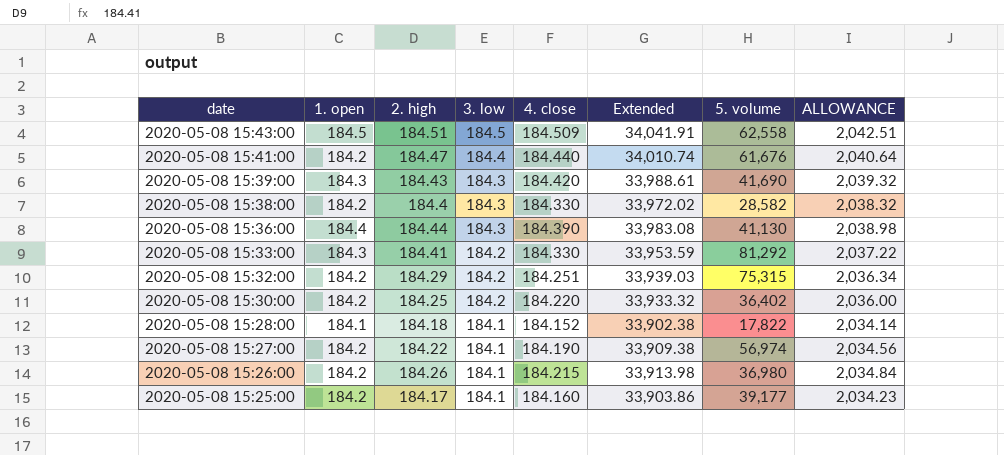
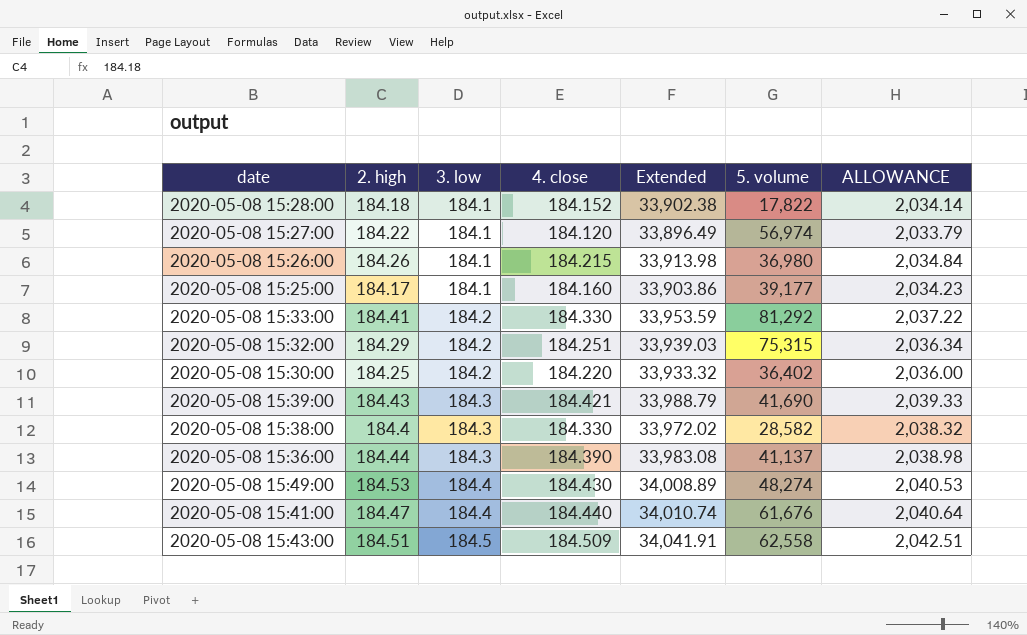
row order: date descending -> 3. low ascending
column 1. open | position: 2 -> none
2020-05-08 15:27:00 | 4. close: 184.190 -> 184.120
2020-05-08 15:27:00 | Extended: 33,909.38 -> 33,896.49
2020-05-08 15:27:00 | ALLOWANCE: 2,034.56 -> 2,033.79
2020-05-08 15:39:00 | 4. close: 184.420 -> 184.421
2020-05-08 15:39:00 | Extended: 33,988.61 -> 33,988.79
2020-05-08 15:39:00 | ALLOWANCE: 2,039.32 -> 2,039.33
2020-05-08 15:36:00 | 5. volume: 41,130 -> 41,137
row 2020-05-08 15:49:00: none -> 184.53 | 184.4 | 184.430 | 34,008.89 | 48,274 | 2,040.53

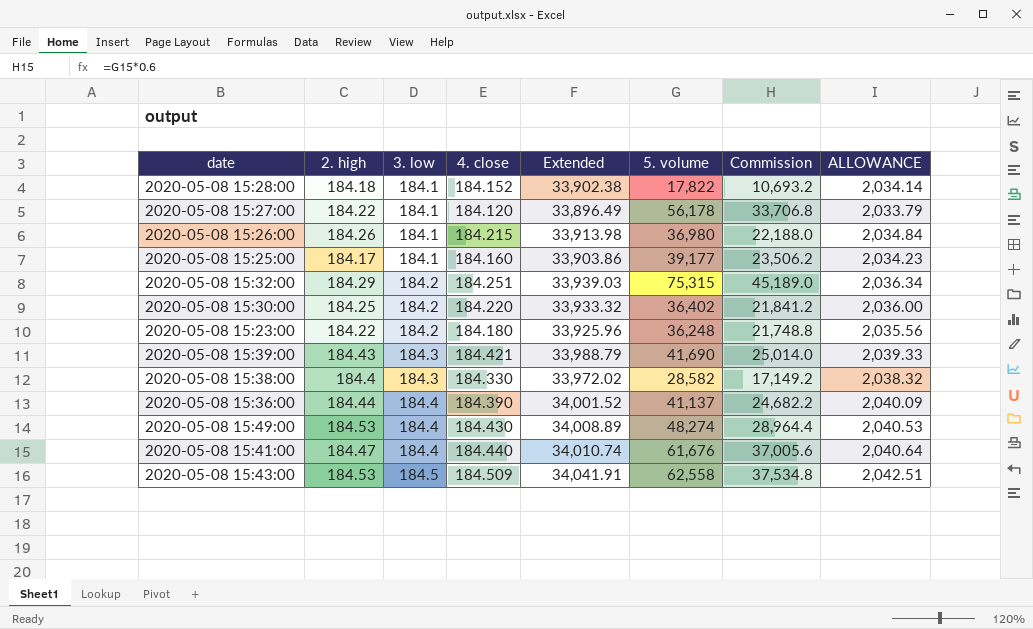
column Commission | formula: none -> [5. volume] * 0.6
row 2020-05-08 15:33:00: 184.41 | 184.2 | 184.330 | 33,953.59 | 81,292 | 2,037.22 -> none
2020-05-08 15:27:00 | 5. volume: 56,974 -> 56,178
row 2020-05-08 15:23:00: none -> 184.22 | 184.2 | 184.180 | 33,925.96 | 36,248 | 21,748.8 | 2,035.56
2020-05-08 15:36:00 | 3. low: 184.3 -> 184.4
2020-05-08 15:36:00 | Extended: 33,983.08 -> 34,001.52
2020-05-08 15:36:00 | ALLOWANCE: 2,038.98 -> 2,040.09
2020-05-08 15:43:00 | 2. high: 184.51 -> 184.53

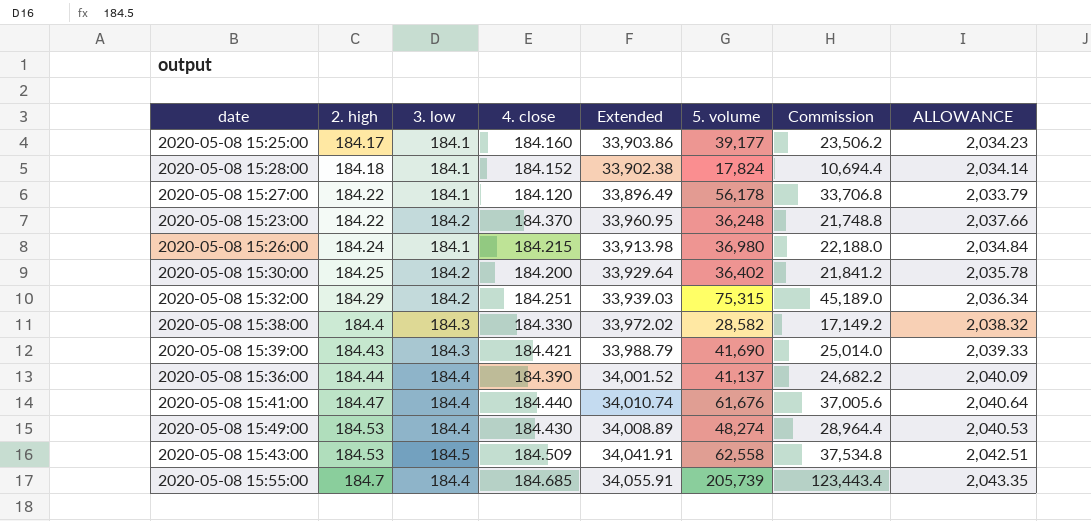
row order: 3. low ascending -> 2. high ascending
2020-05-08 15:28:00 | 5. volume: 17,822 -> 17,824
2020-05-08 15:28:00 | Commission: 10,693.2 -> 10,694.4
2020-05-08 15:23:00 | 4. close: 184.180 -> 184.370
2020-05-08 15:23:00 | Extended: 33,925.96 -> 33,960.95
2020-05-08 15:23:00 | ALLOWANCE: 2,035.56 -> 2,037.66
2020-05-08 15:26:00 | 2. high: 184.26 -> 184.24
2020-05-08 15:30:00 | 4. close: 184.220 -> 184.200
2020-05-08 15:30:00 | Extended: 33,933.32 -> 33,929.64
2020-05-08 15:30:00 | ALLOWANCE: 2,036.00 -> 2,035.78
row 2020-05-08 15:55:00: none -> 184.7 | 184.4 | 184.685 | 34,055.91 | 205,739 | 123,443.4 | 2,043.35

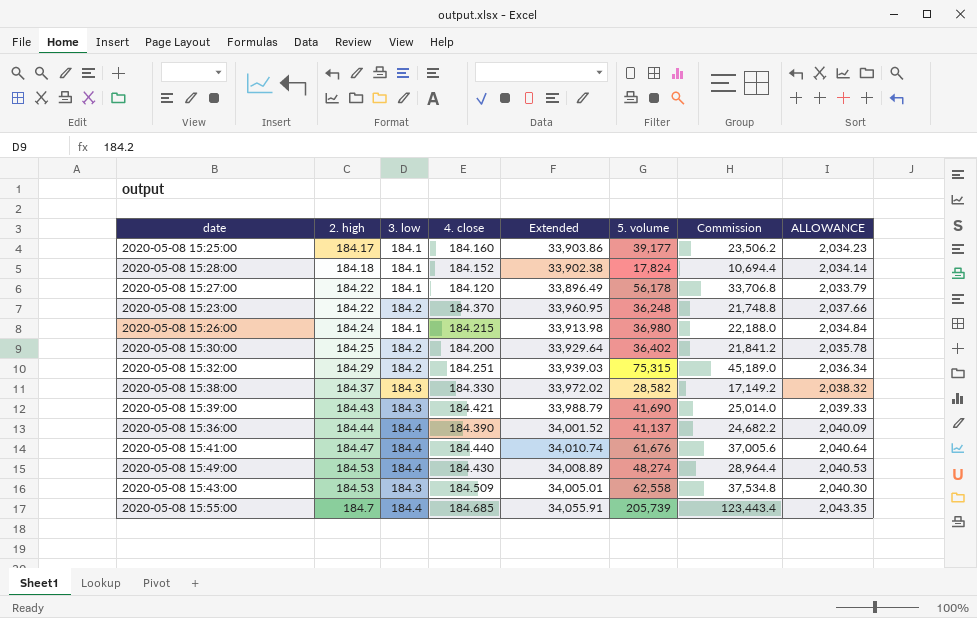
2020-05-08 15:38:00 | 2. high: 184.4 -> 184.37
2020-05-08 15:43:00 | 3. low: 184.5 -> 184.3
2020-05-08 15:43:00 | Extended: 34,041.91 -> 34,005.01
2020-05-08 15:43:00 | ALLOWANCE: 2,042.51 -> 2,040.30

